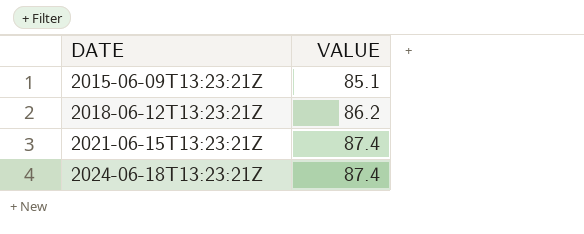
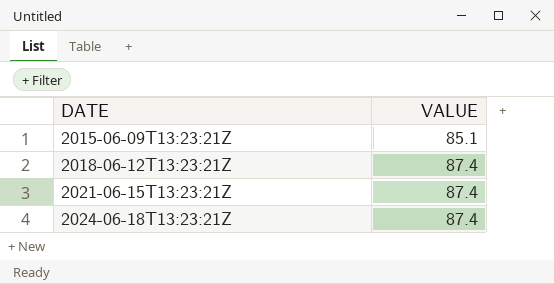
2018-06-12T13:23:21Z | VALUE: 86.2 -> 87.4

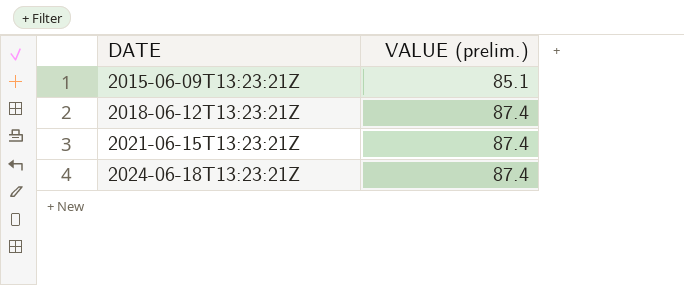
column name: VALUE -> VALUE (prelim.)

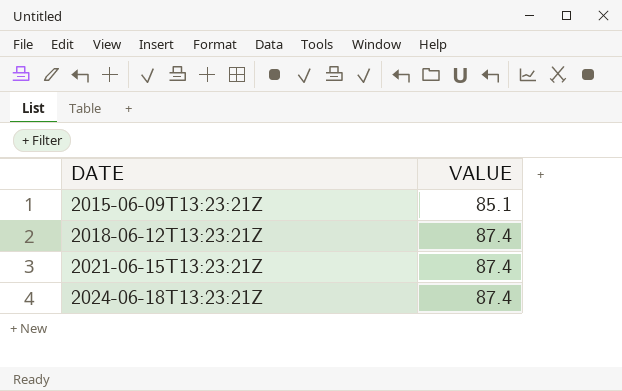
column name: VALUE (prelim.) -> VALUE

